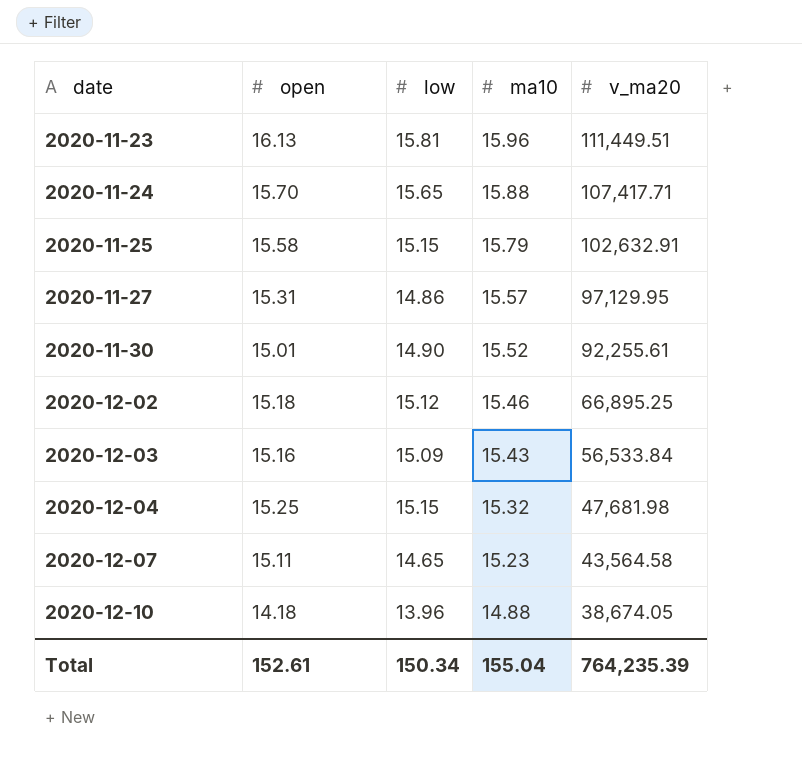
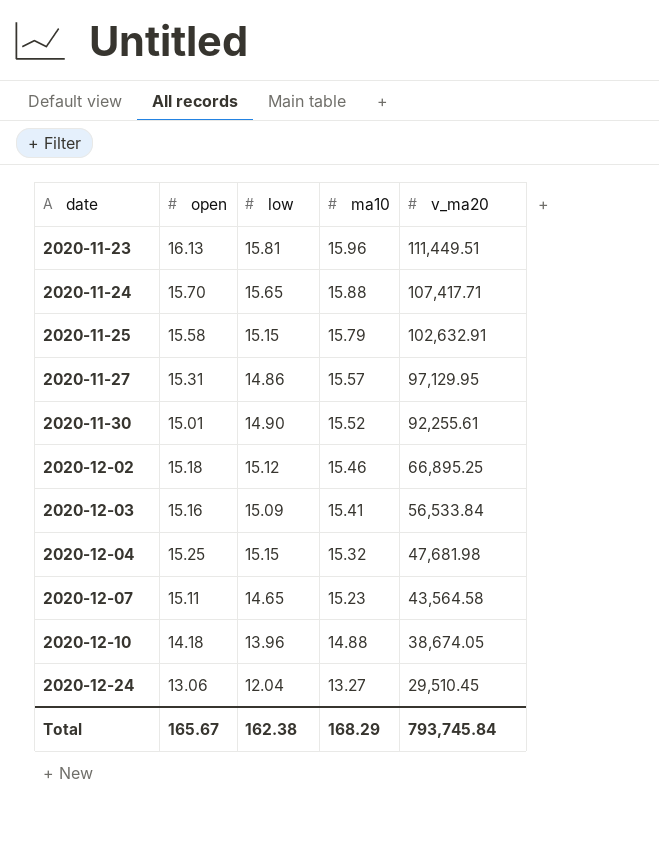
2020-12-03 | ma10: 15.43 -> 15.41
row 2020-12-24: none -> 13.06 | 12.04 | 13.27 | 29,510.45
Total | open: 152.61 -> 165.67
Total | low: 150.34 -> 162.38
Total | ma10: 155.04 -> 168.29
Total | v_ma20: 764,235.39 -> 793,745.84

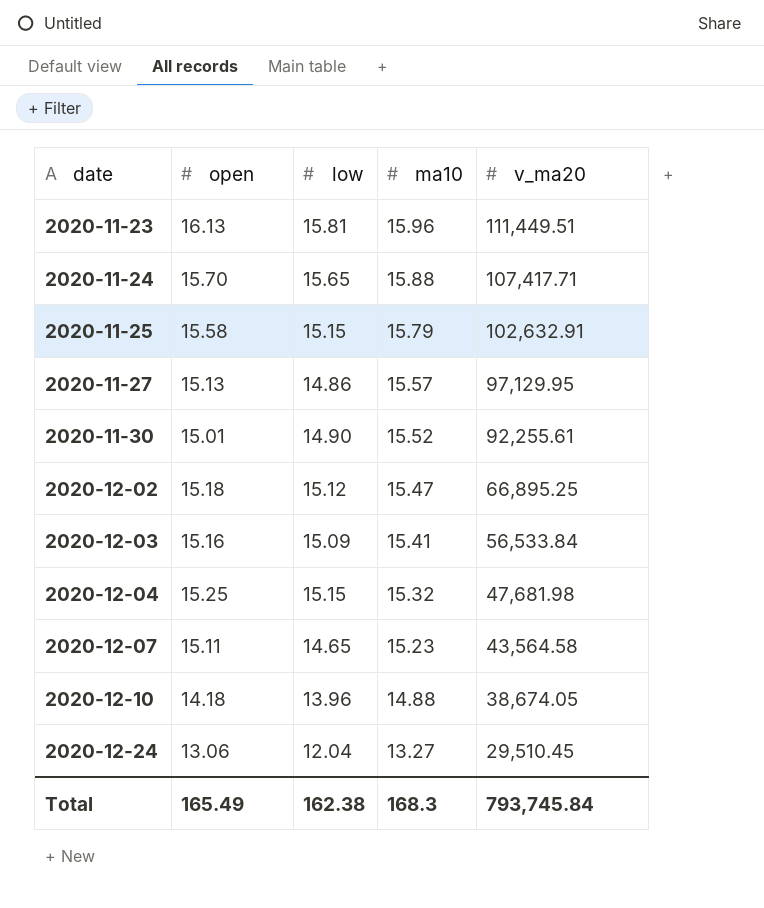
2020-11-27 | open: 15.31 -> 15.13
2020-12-02 | ma10: 15.46 -> 15.47
Total | open: 165.67 -> 165.49
Total | ma10: 168.29 -> 168.3

